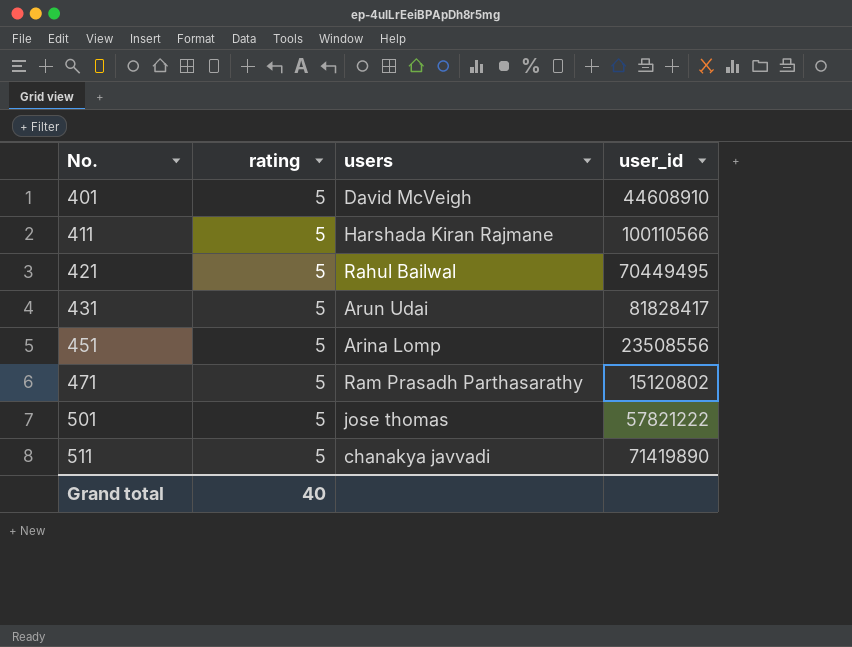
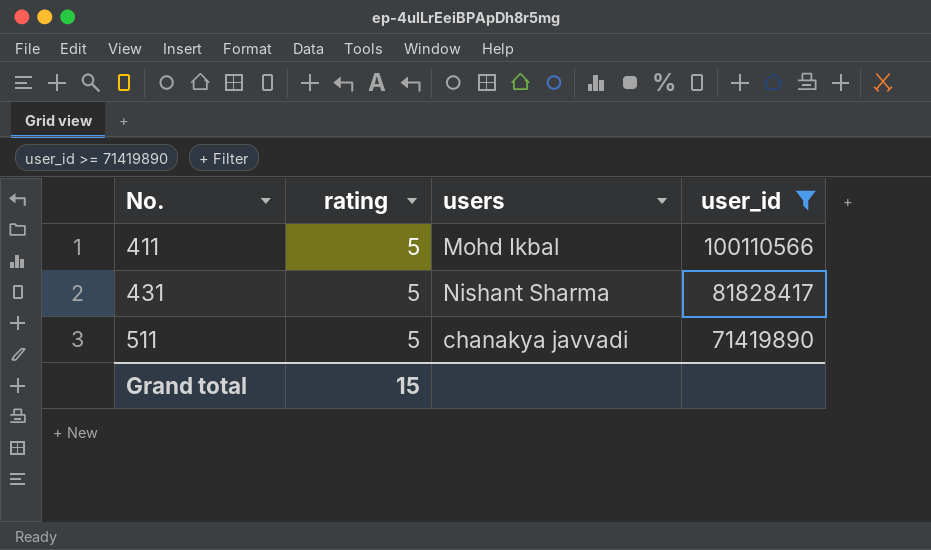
filter: none -> user_id >= 71419890
411 | users: Harshada Kiran Rajmane -> Mohd Ikbal
431 | users: Arun Udai -> Nishant Sharma
Grand total | rating: 40 -> 15

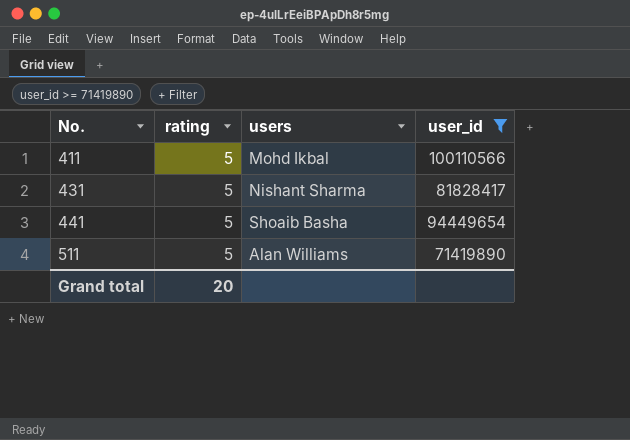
row 441: none -> 5 | Shoaib Basha | 94449654
511 | users: chanakya javvadi -> Alan Williams
Grand total | rating: 15 -> 20

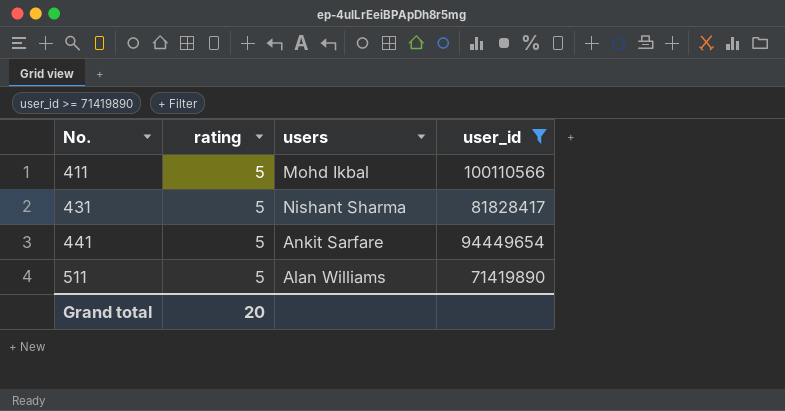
441 | users: Shoaib Basha -> Ankit Sarfare

